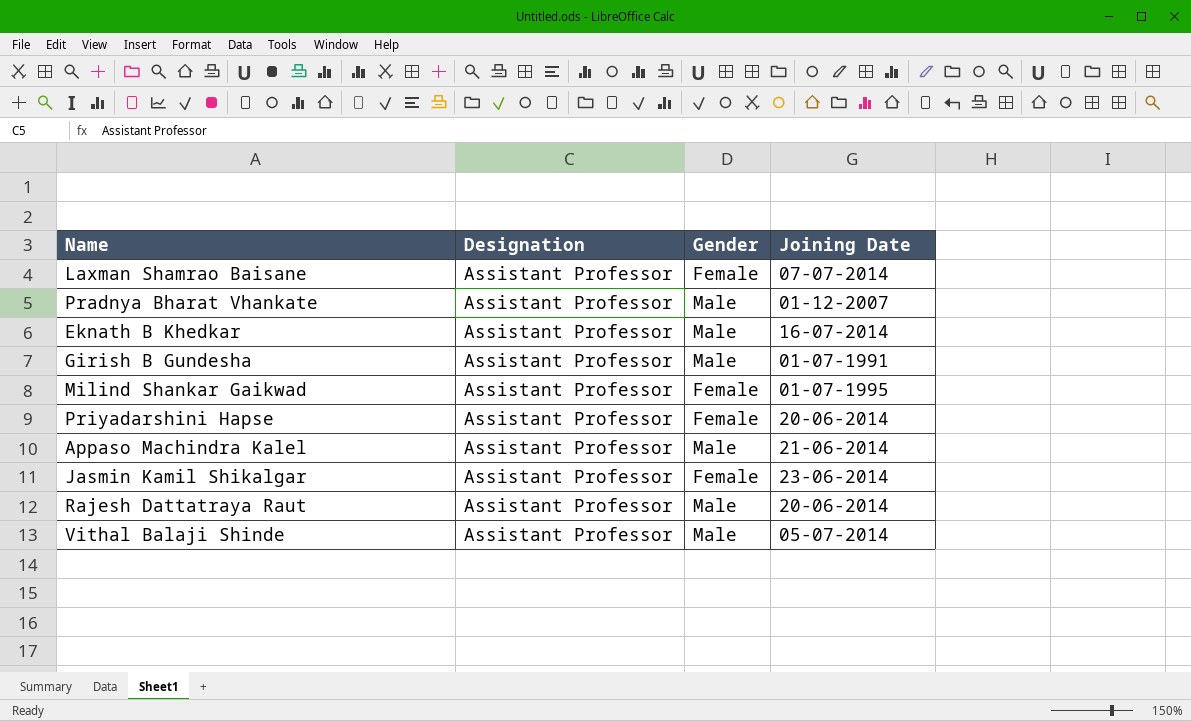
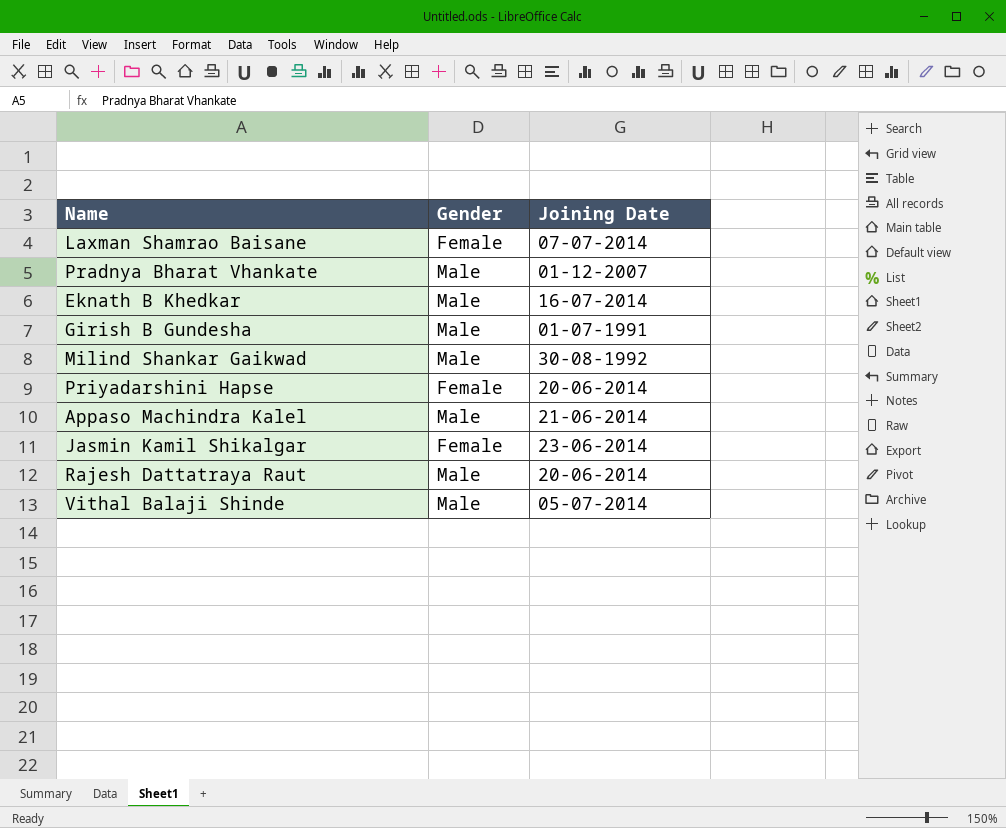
column Designation | position: 2 -> none
Milind Shankar Gaikwad | Gender: Female -> Male
Milind Shankar Gaikwad | Joining Date: 01-07-1995 -> 30-08-1992

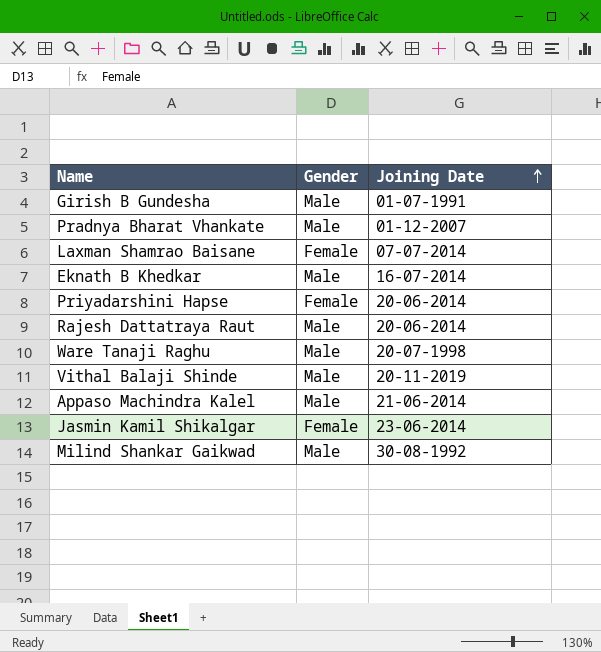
row order: none -> Joining Date ascending
row Ware Tanaji Raghu: none -> Male | 20-07-1998
Vithal Balaji Shinde | Joining Date: 05-07-2014 -> 20-11-2019

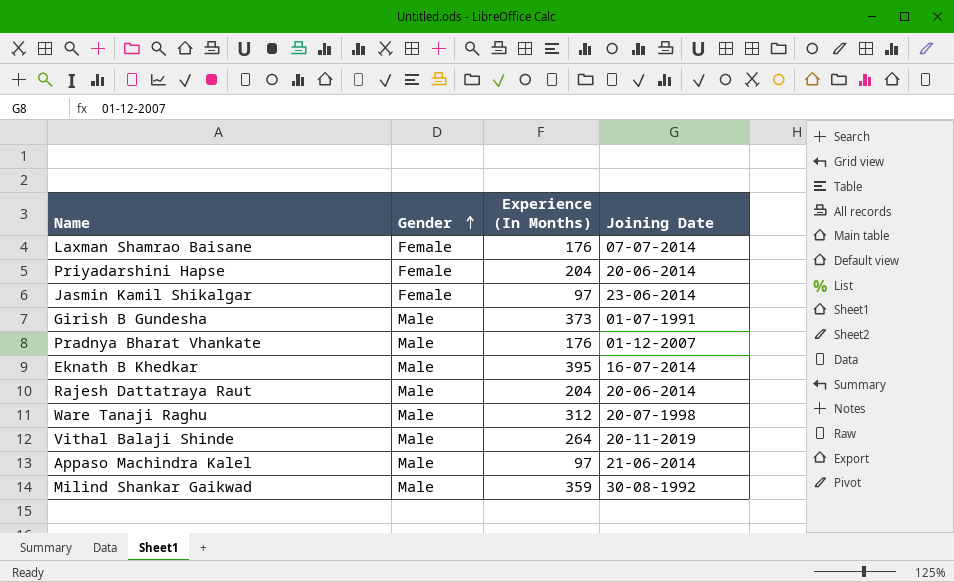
row order: Joining Date ascending -> Gender ascending
column Experience (In Months) | position: none -> 3

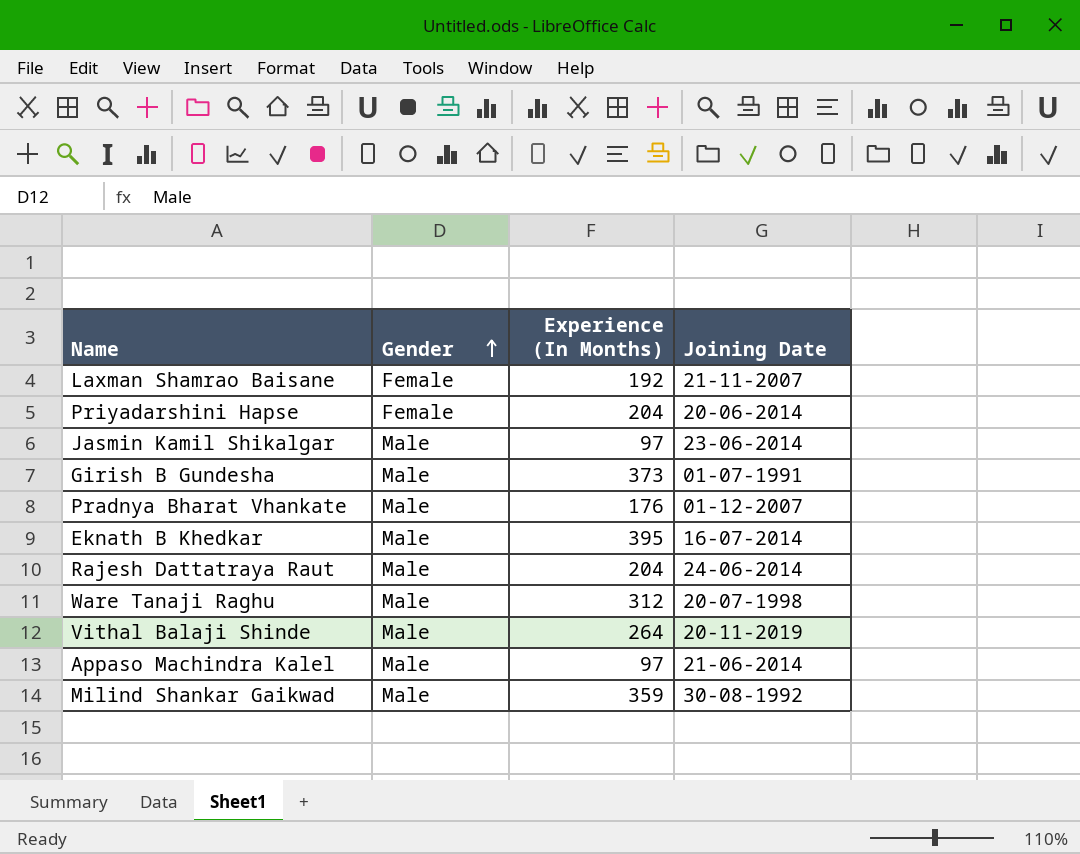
Laxman Shamrao Baisane | Experience (In Months): 176 -> 192
Laxman Shamrao Baisane | Joining Date: 07-07-2014 -> 21-11-2007
Jasmin Kamil Shikalgar | Gender: Female -> Male
Rajesh Dattatraya Raut | Joining Date: 20-06-2014 -> 24-06-2014

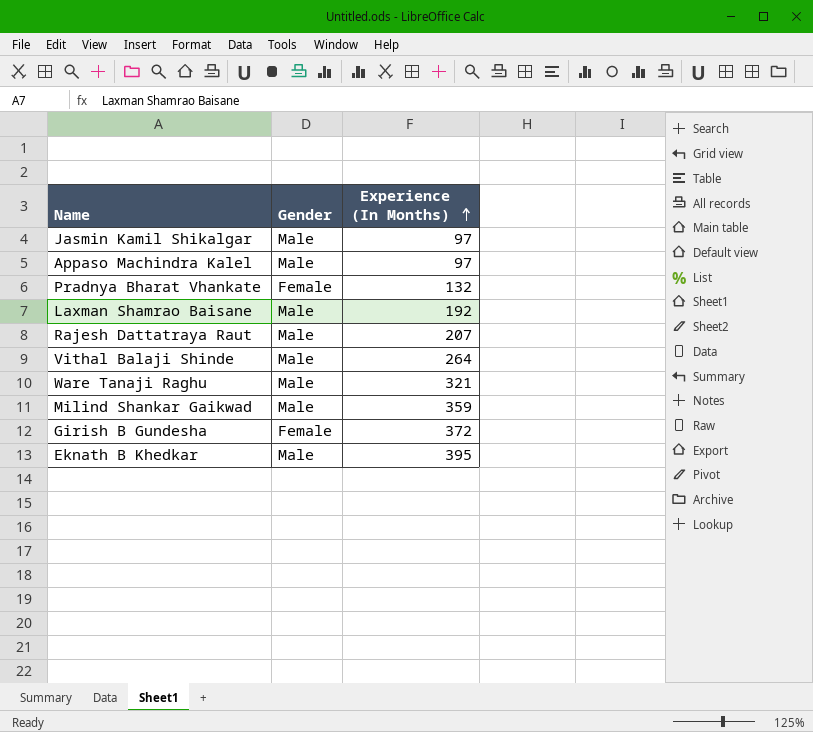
row order: Gender ascending -> Experience (In Months) ascending
column Joining Date | position: 4 -> none
row Priyadarshini Hapse: Female | 204 | 20-06-2014 -> none
Pradnya Bharat Vhankate | Gender: Male -> Female
Pradnya Bharat Vhankate | Experience (In Months): 176 -> 132
Laxman Shamrao Baisane | Gender: Female -> Male
Rajesh Dattatraya Raut | Experience (In Months): 204 -> 207
Ware Tanaji Raghu | Experience (In Months): 312 -> 321
Girish B Gundesha | Gender: Male -> Female
Girish B Gundesha | Experience (In Months): 373 -> 372

